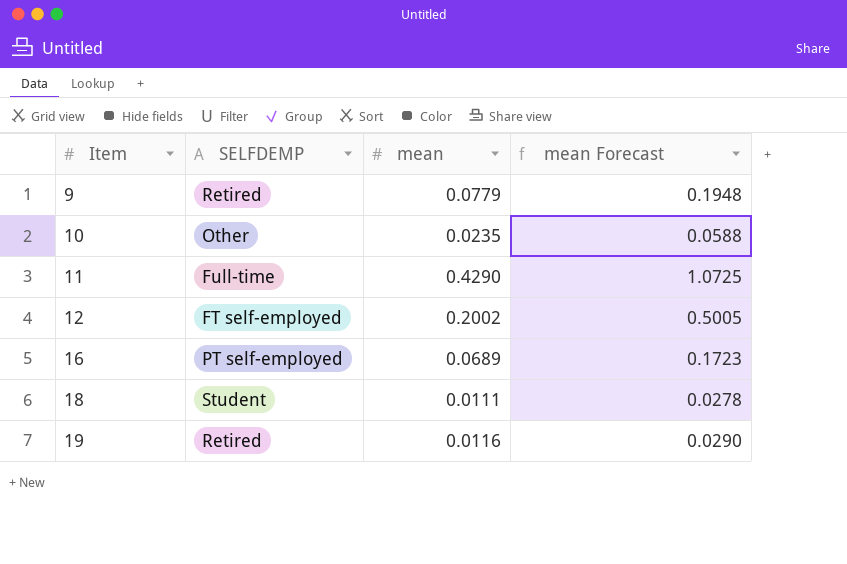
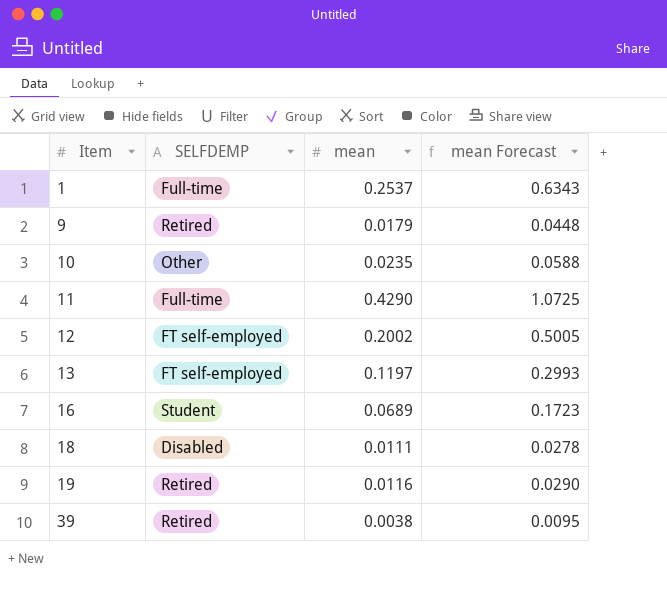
row 1: none -> Full-time | 0.2537 | 0.6343
9 | mean: 0.0779 -> 0.0179
9 | mean Forecast: 0.1948 -> 0.0448
row 13: none -> FT self-employed | 0.1197 | 0.2993
16 | SELFDEMP: PT self-employed -> Student
18 | SELFDEMP: Student -> Disabled
row 39: none -> Retired | 0.0038 | 0.0095

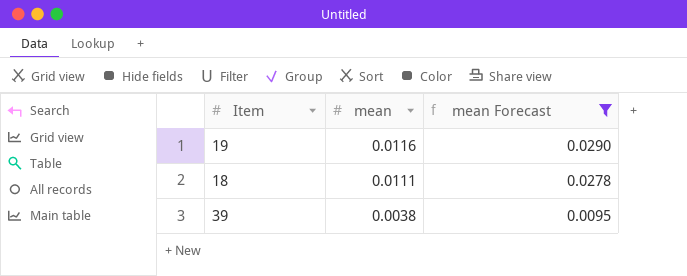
filter: none -> mean Forecast <= 0.0290
row order: Item ascending -> mean descending
column SELFDEMP | position: 2 -> none

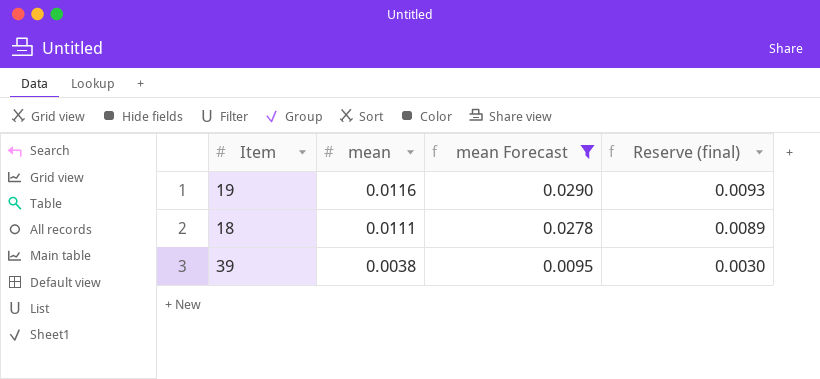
column Reserve (final) | formula: none -> [mean] * 0.8

